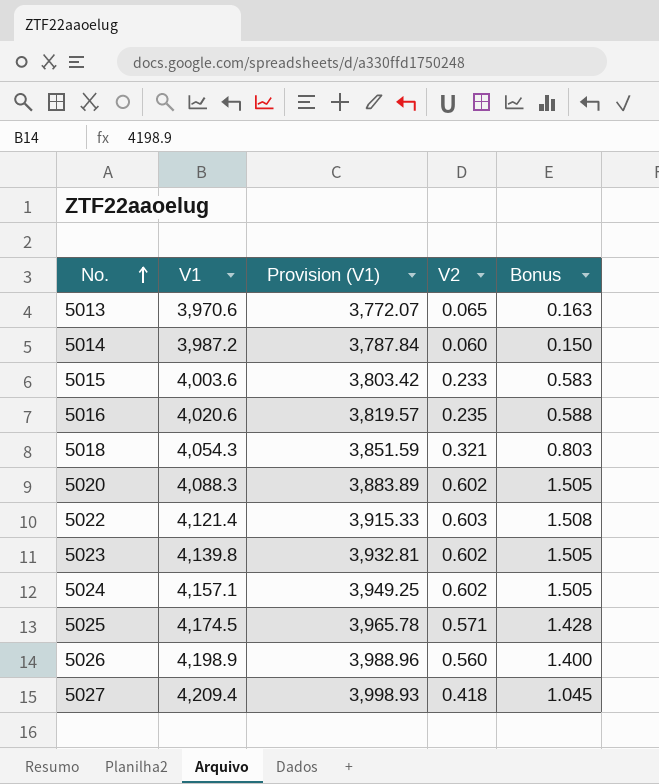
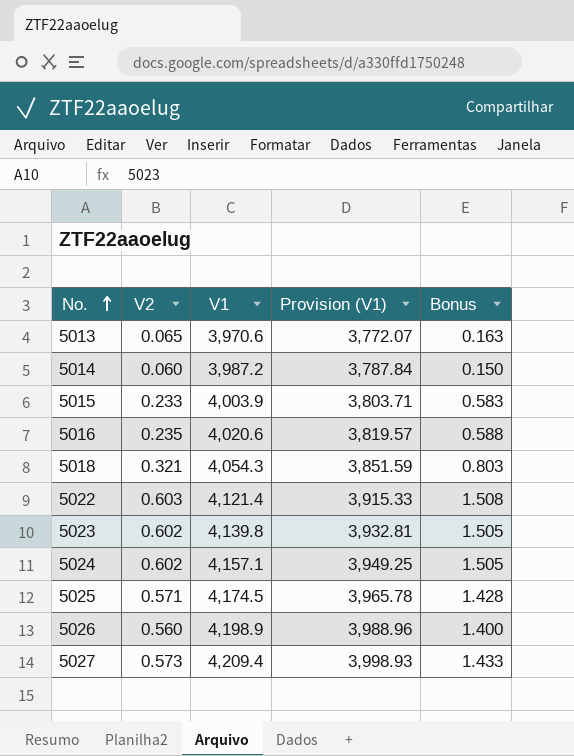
column V2 | position: 4 -> 2
row 5020: 4,088.3 | 3,883.89 | 0.602 | 1.505 -> none
5015 | V1: 4,003.6 -> 4,003.9
5015 | Provision (V1): 3,803.42 -> 3,803.71
5027 | V2: 0.418 -> 0.573
5027 | Bonus: 1.045 -> 1.433

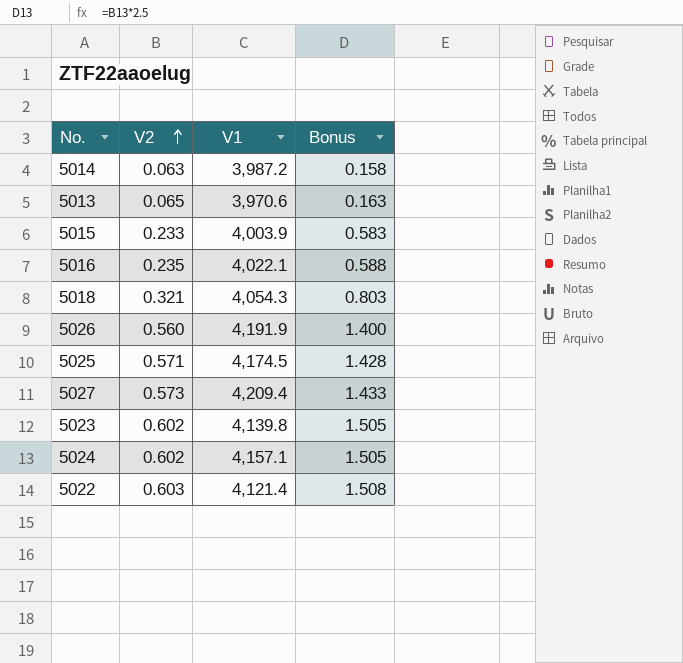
row order: No. ascending -> V2 ascending
column Provision (V1) | formula: [V1] * 0.95 -> none
5014 | V2: 0.060 -> 0.063
5014 | Bonus: 0.150 -> 0.158
5016 | V1: 4,020.6 -> 4,022.1
5026 | V1: 4,198.9 -> 4,191.9

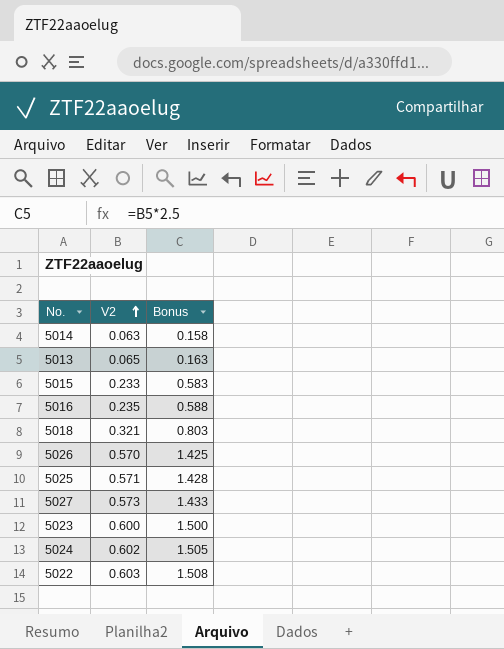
column V1 | position: 3 -> none
5026 | V2: 0.560 -> 0.570
5026 | Bonus: 1.400 -> 1.425
5023 | V2: 0.602 -> 0.600
5023 | Bonus: 1.505 -> 1.500

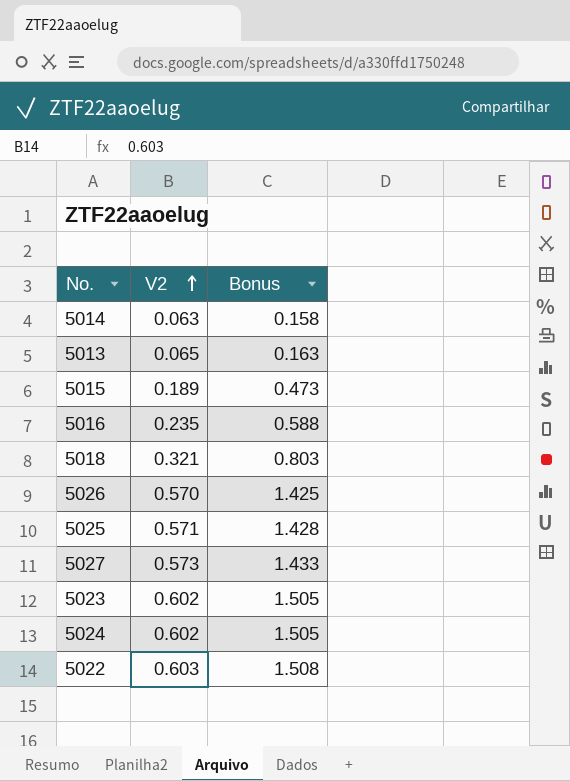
5015 | V2: 0.233 -> 0.189
5015 | Bonus: 0.583 -> 0.473
5023 | V2: 0.600 -> 0.602
5023 | Bonus: 1.500 -> 1.505

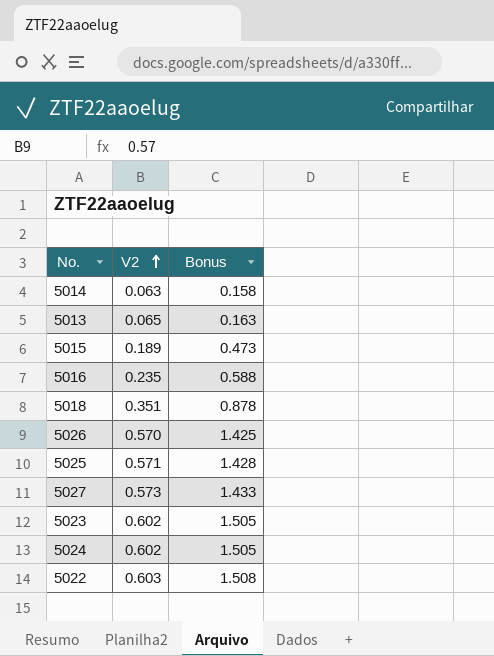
5018 | V2: 0.321 -> 0.351
5018 | Bonus: 0.803 -> 0.878

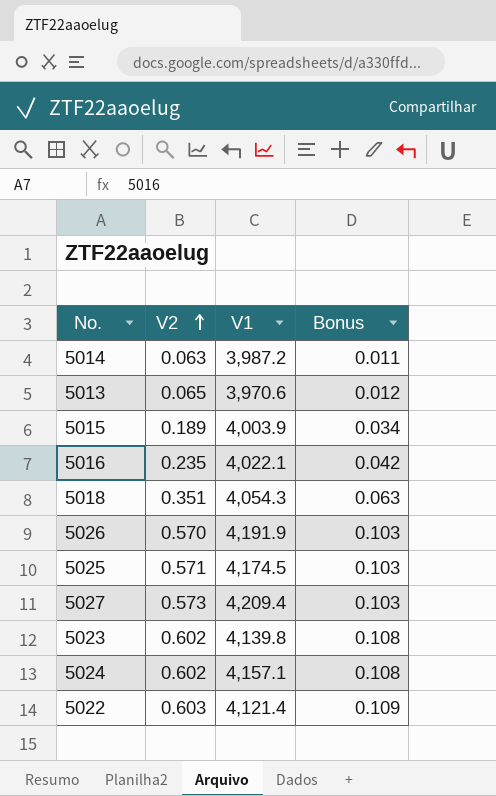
column V1 | position: none -> 3
column Bonus | formula: [V2] * 2.5 -> [V2] * 0.18

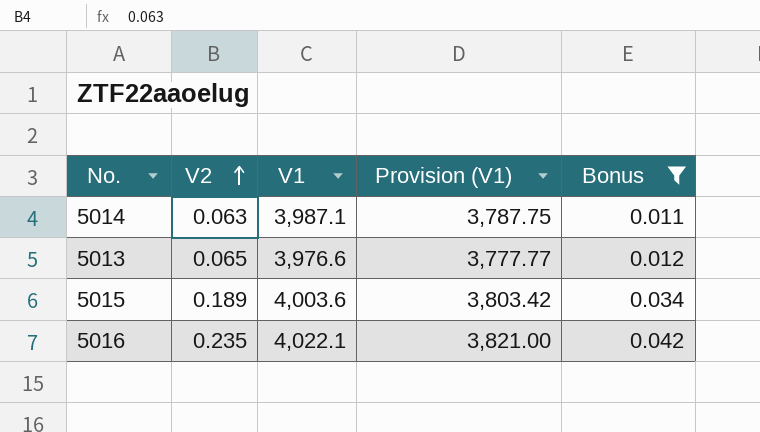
filter: none -> Bonus <= 0.042
column Provision (V1) | formula: none -> [V1] * 0.95
5014 | V1: 3,987.2 -> 3,987.1
5013 | V1: 3,970.6 -> 3,976.6
5015 | V1: 4,003.9 -> 4,003.6

